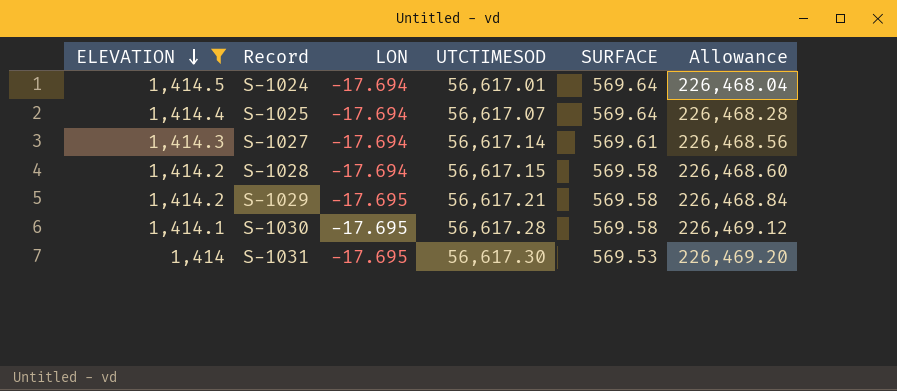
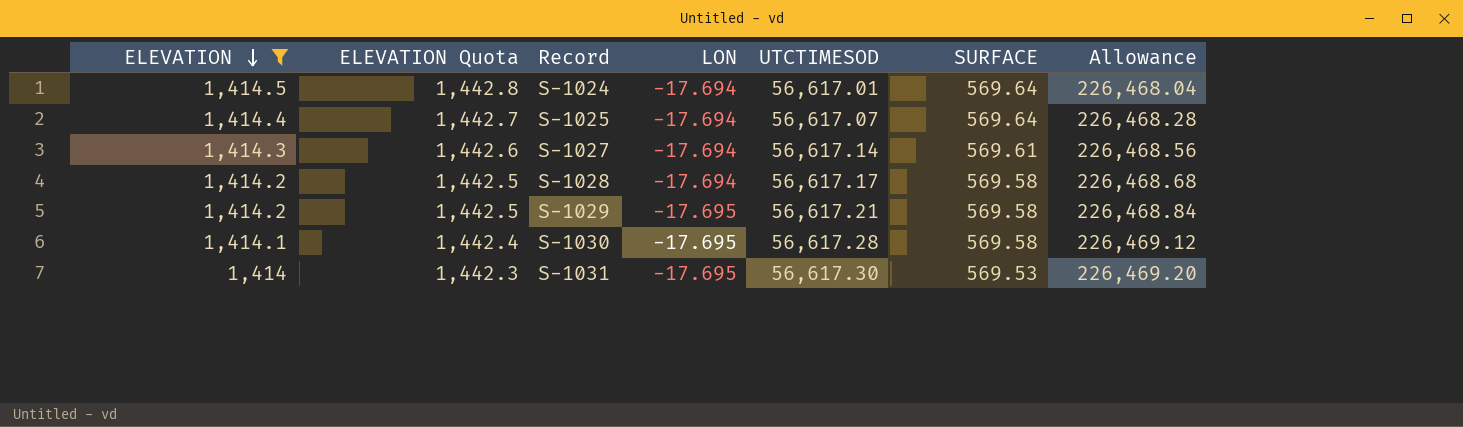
column ELEVATION Quota | formula: none -> [ELEVATION] * 1.02
S-1028 | UTCTIMESOD: 56,617.15 -> 56,617.17
S-1028 | Allowance: 226,468.60 -> 226,468.68

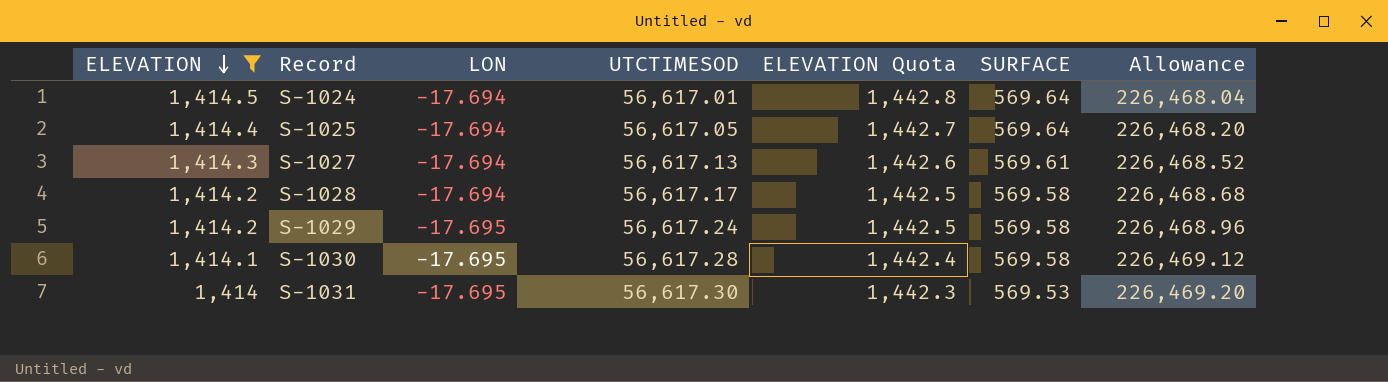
column ELEVATION Quota | position: 2 -> 5
S-1025 | UTCTIMESOD: 56,617.07 -> 56,617.05
S-1025 | Allowance: 226,468.28 -> 226,468.20
S-1027 | UTCTIMESOD: 56,617.14 -> 56,617.13
S-1027 | Allowance: 226,468.56 -> 226,468.52
S-1029 | UTCTIMESOD: 56,617.21 -> 56,617.24
S-1029 | Allowance: 226,468.84 -> 226,468.96

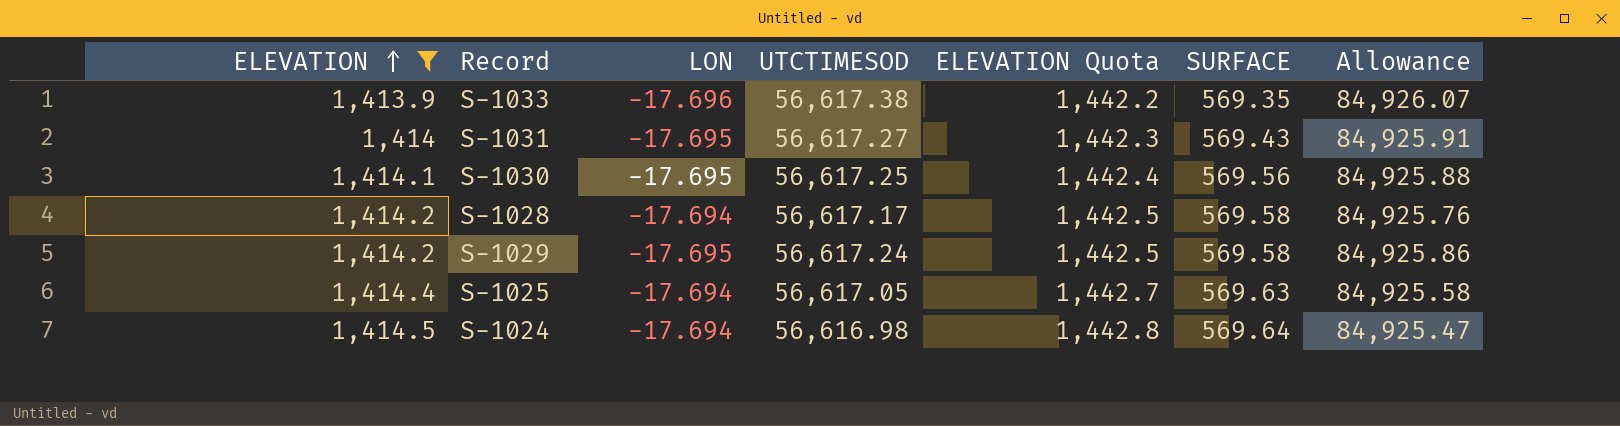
row order: ELEVATION descending -> ELEVATION ascending
column Allowance | formula: [UTCTIMESOD] * 4 -> [UTCTIMESOD] * 1.5
row S-1027: 1,414.3 | -17.694 | 56,617.13 | 1,442.6 | 569.61 | 226,468.52 -> none
row S-1033: none -> 1,413.9 | -17.696 | 56,617.38 | 1,442.2 | 569.35 | 84,926.07
S-1031 | UTCTIMESOD: 56,617.30 -> 56,617.27
S-1031 | SURFACE: 569.53 -> 569.43
S-1030 | UTCTIMESOD: 56,617.28 -> 56,617.25
S-1030 | SURFACE: 569.58 -> 569.56
S-1025 | SURFACE: 569.64 -> 569.63
S-1024 | UTCTIMESOD: 56,617.01 -> 56,616.98

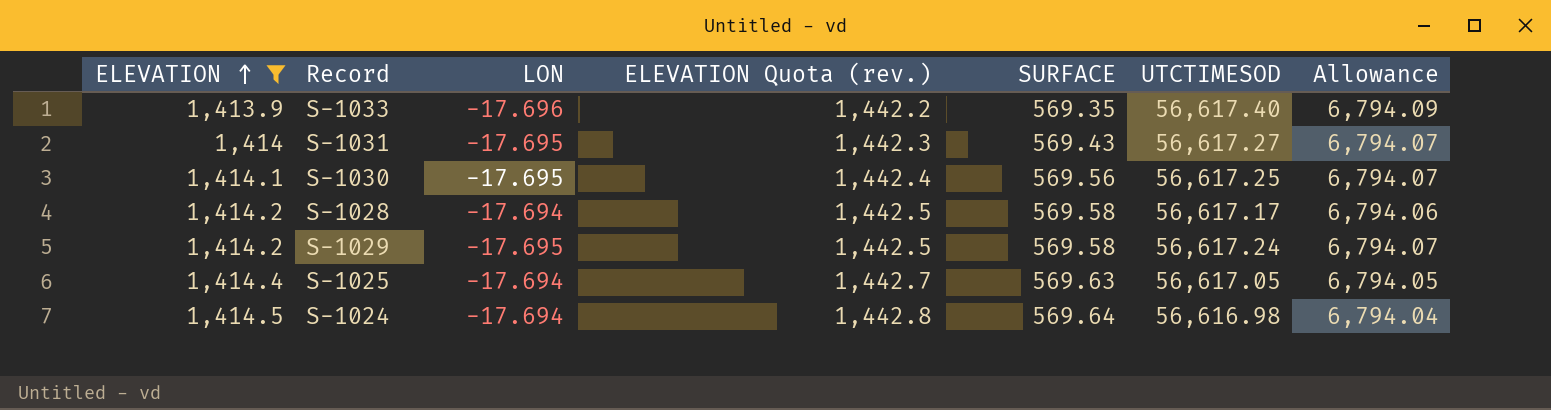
column name: ELEVATION Quota -> ELEVATION Quota (rev.)
column UTCTIMESOD | position: 4 -> 6
column Allowance | formula: [UTCTIMESOD] * 1.5 -> [UTCTIMESOD] * 0.12
S-1033 | UTCTIMESOD: 56,617.38 -> 56,617.40

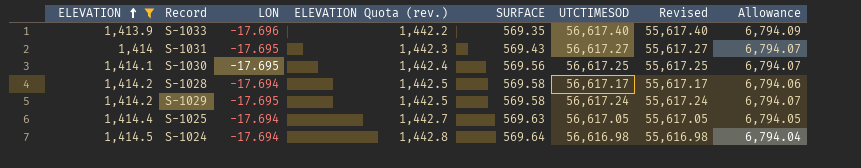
column Revised | formula: none -> [UTCTIMESOD] - 1000

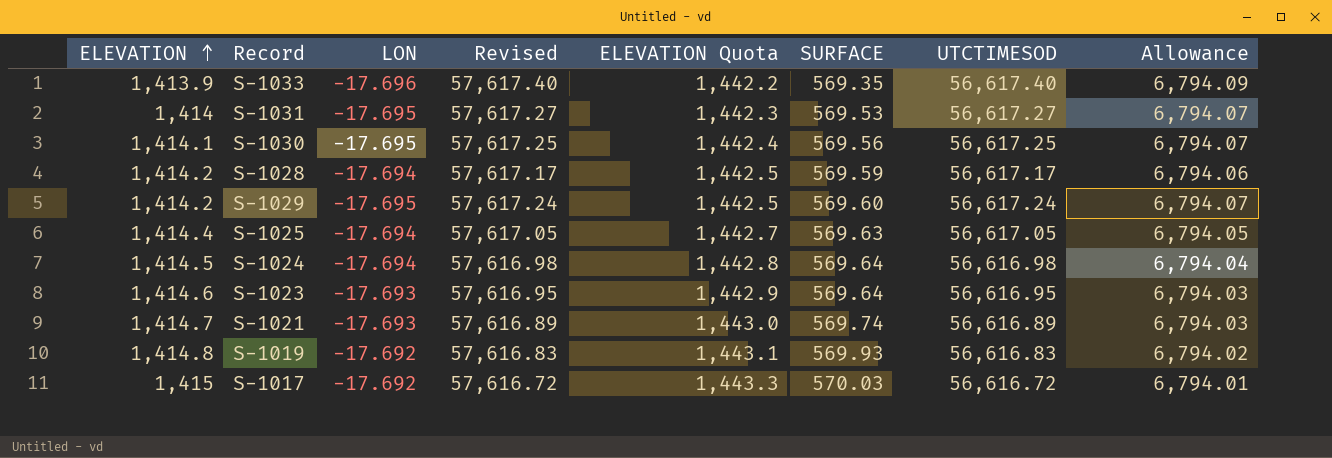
filter: ELEVATION <= 1,414.5 -> none
column Revised | formula: [UTCTIMESOD] - 1000 -> [UTCTIMESOD] + 1000
column Revised | position: 7 -> 4
column name: ELEVATION Quota (rev.) -> ELEVATION Quota
S-1031 | SURFACE: 569.43 -> 569.53
S-1028 | SURFACE: 569.58 -> 569.59
S-1029 | SURFACE: 569.58 -> 569.60

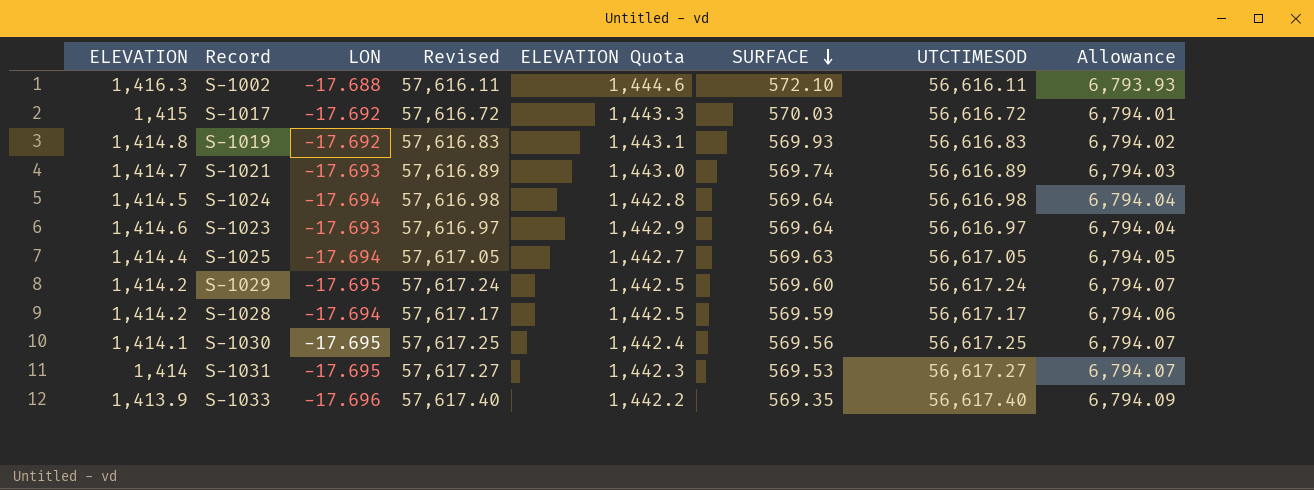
row order: ELEVATION ascending -> SURFACE descending
row S-1002: none -> 1,416.3 | -17.688 | 57,616.11 | 1,444.6 | 572.10 | 56,616.11 | 6,793.93
S-1023 | Revised: 57,616.95 -> 57,616.97
S-1023 | UTCTIMESOD: 56,616.95 -> 56,616.97
S-1023 | Allowance: 6,794.03 -> 6,794.04

